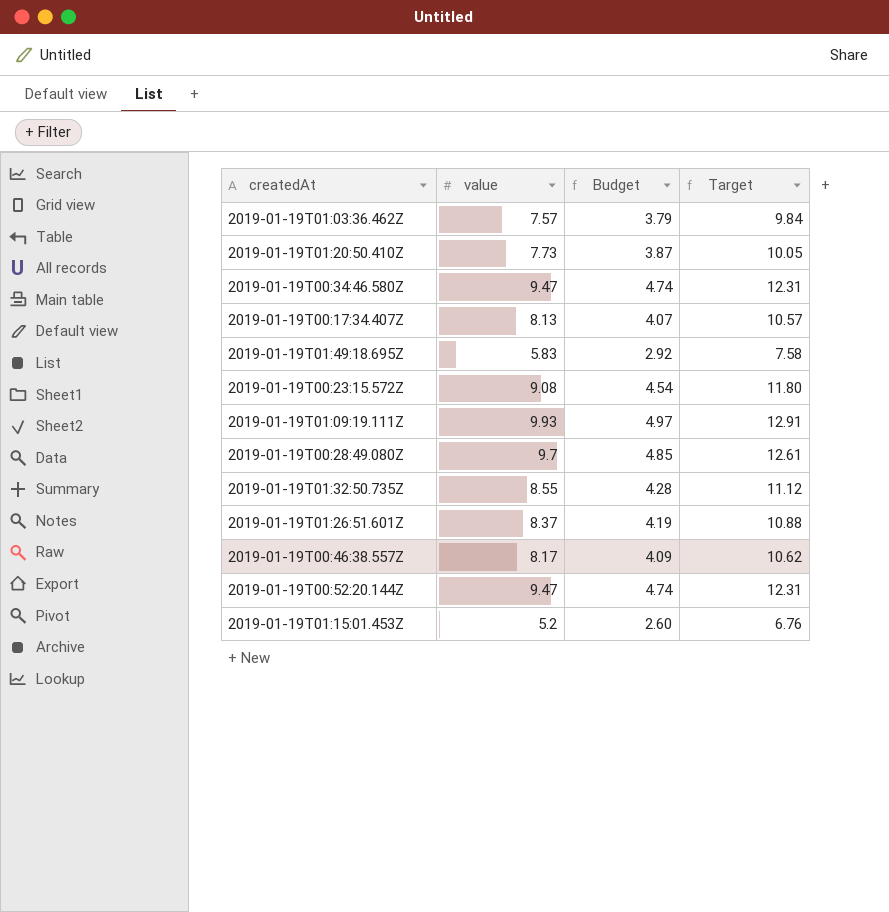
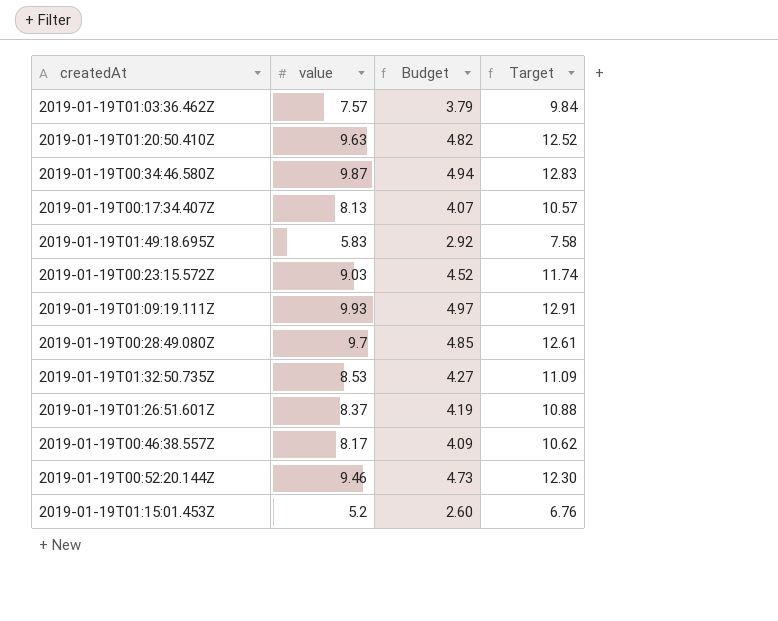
2019-01-19T01:20:50.410Z | value: 7.73 -> 9.63
2019-01-19T01:20:50.410Z | Budget: 3.87 -> 4.82
2019-01-19T01:20:50.410Z | Target: 10.05 -> 12.52
2019-01-19T00:34:46.580Z | value: 9.47 -> 9.87
2019-01-19T00:34:46.580Z | Budget: 4.74 -> 4.94
2019-01-19T00:34:46.580Z | Target: 12.31 -> 12.83
2019-01-19T00:23:15.572Z | value: 9.08 -> 9.03
2019-01-19T00:23:15.572Z | Budget: 4.54 -> 4.52
2019-01-19T00:23:15.572Z | Target: 11.80 -> 11.74
2019-01-19T01:32:50.735Z | value: 8.55 -> 8.53
2019-01-19T01:32:50.735Z | Budget: 4.28 -> 4.27
2019-01-19T01:32:50.735Z | Target: 11.12 -> 11.09
2019-01-19T00:52:20.144Z | value: 9.47 -> 9.46
2019-01-19T00:52:20.144Z | Budget: 4.74 -> 4.73
2019-01-19T00:52:20.144Z | Target: 12.31 -> 12.30

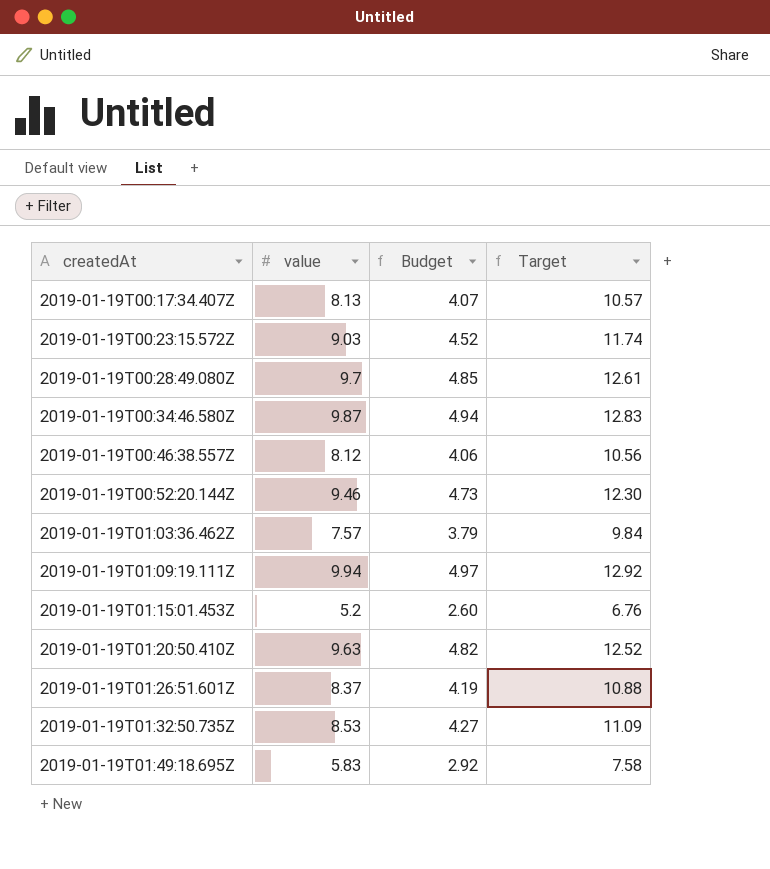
row order: none -> createdAt ascending
2019-01-19T00:46:38.557Z | value: 8.17 -> 8.12
2019-01-19T00:46:38.557Z | Budget: 4.09 -> 4.06
2019-01-19T00:46:38.557Z | Target: 10.62 -> 10.56
2019-01-19T01:09:19.111Z | value: 9.93 -> 9.94
2019-01-19T01:09:19.111Z | Target: 12.91 -> 12.92

